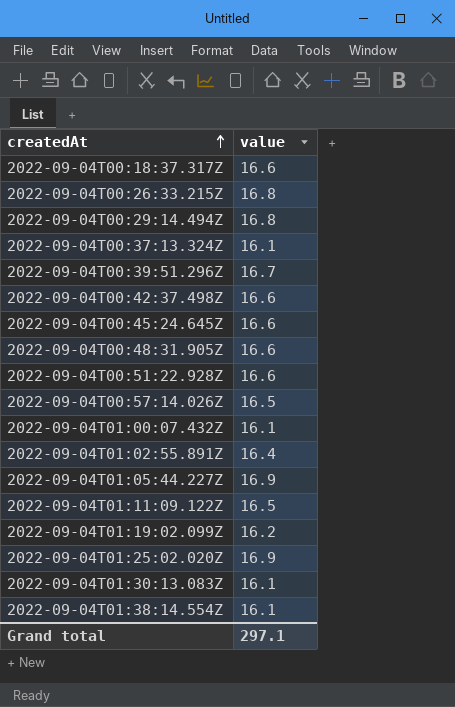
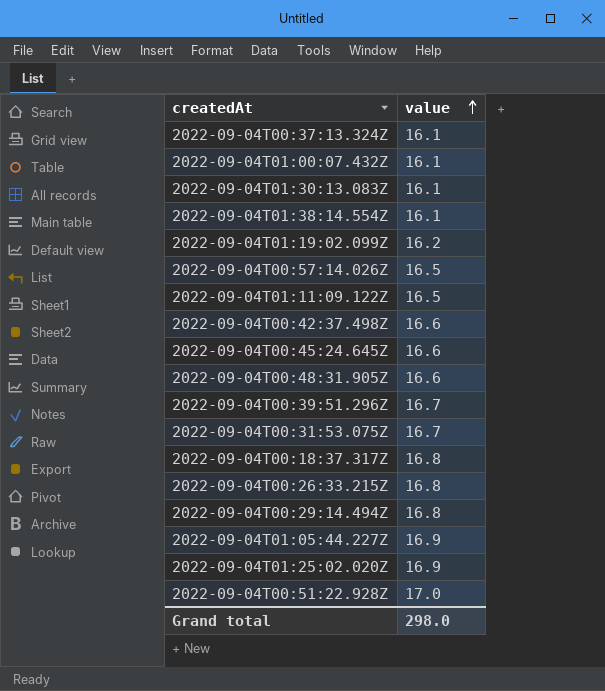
row order: createdAt ascending -> value ascending
row 2022-09-04T01:02:55.891Z: 16.4 -> none
row 2022-09-04T00:31:53.075Z: none -> 16.7
2022-09-04T00:18:37.317Z | value: 16.6 -> 16.8
2022-09-04T00:51:22.928Z | value: 16.6 -> 17.0
Grand total | value: 297.1 -> 298.0

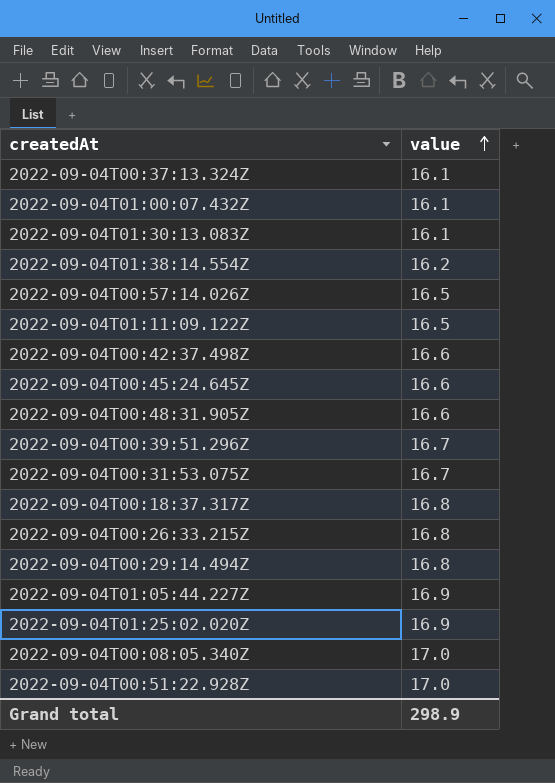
row 2022-09-04T01:19:02.099Z: 16.2 -> none
2022-09-04T01:38:14.554Z | value: 16.1 -> 16.2
row 2022-09-04T00:08:05.340Z: none -> 17.0
Grand total | value: 298.0 -> 298.9

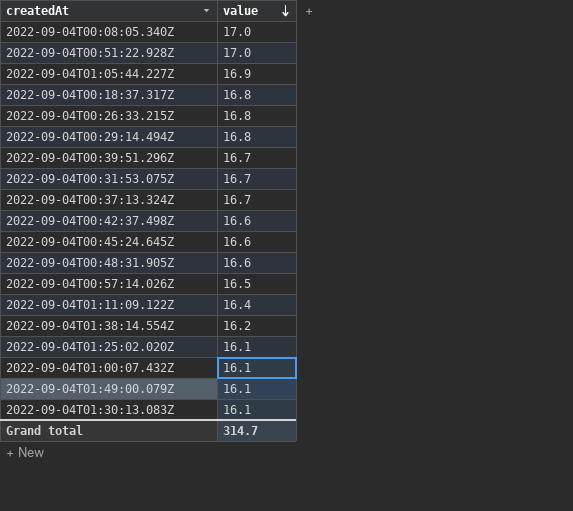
row order: value ascending -> value descending
2022-09-04T00:37:13.324Z | value: 16.1 -> 16.7
2022-09-04T01:11:09.122Z | value: 16.5 -> 16.4
2022-09-04T01:25:02.020Z | value: 16.9 -> 16.1
row 2022-09-04T01:49:00.079Z: none -> 16.1
Grand total | value: 298.9 -> 314.7

